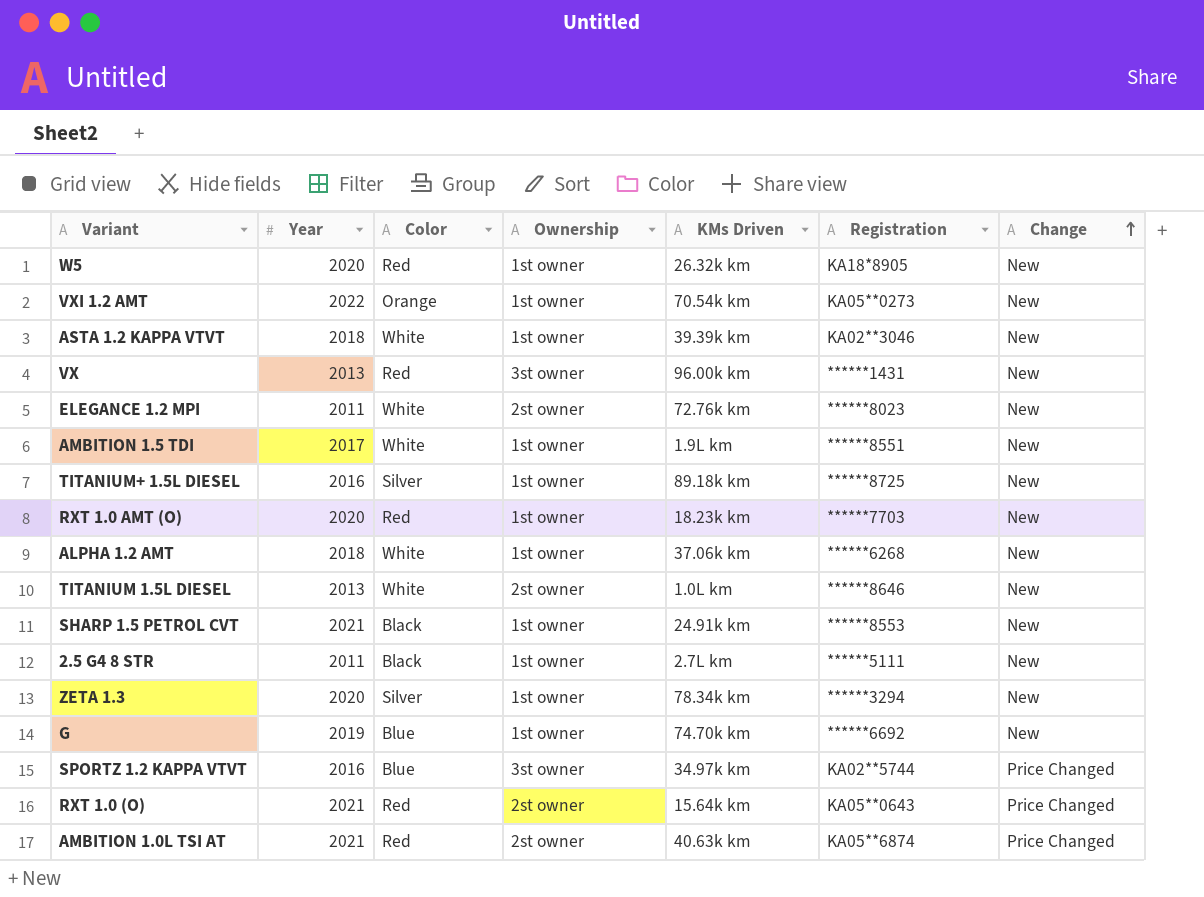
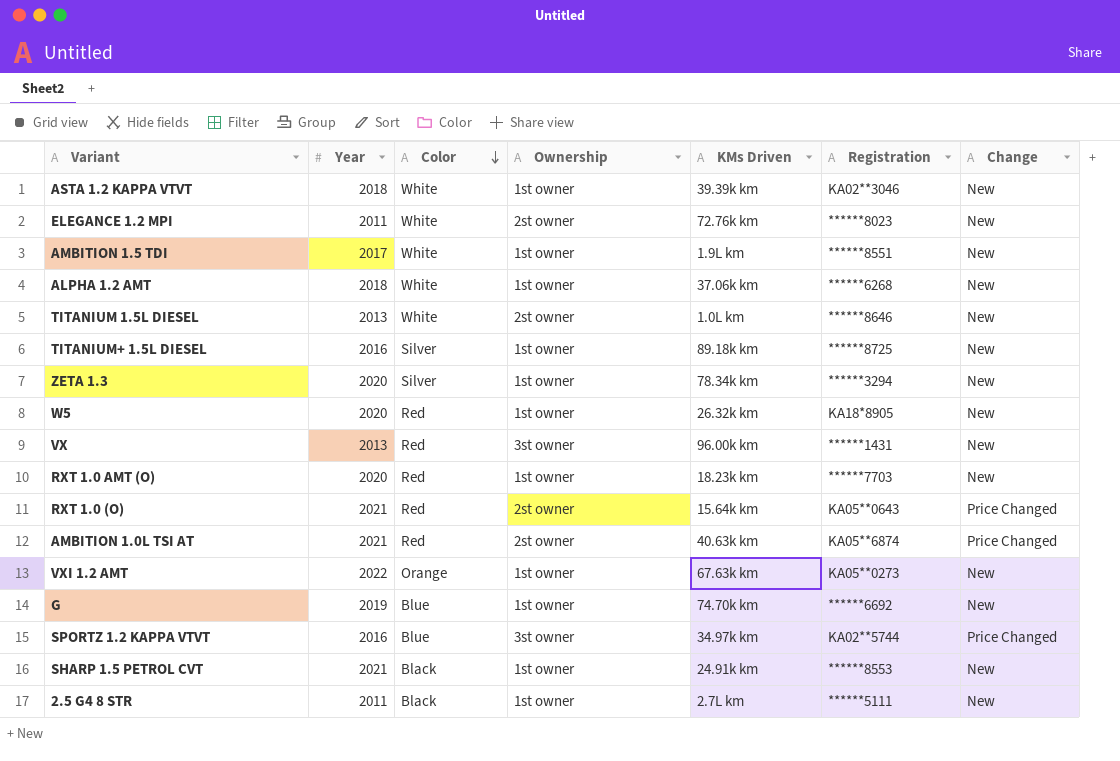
row order: Change ascending -> Color descending
VXI 1.2 AMT | KMs Driven: 70.54k km -> 67.63k km

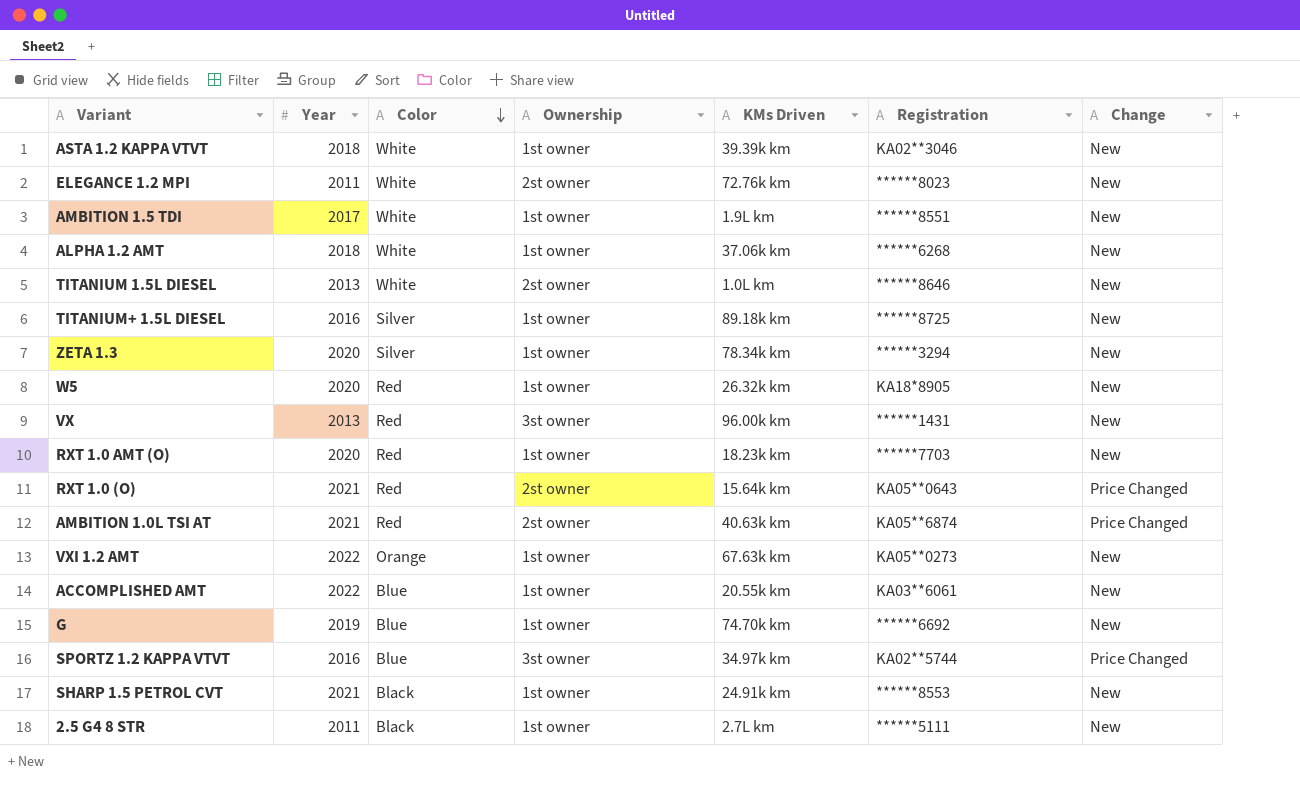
row ACCOMPLISHED AMT: none -> 2022 | Blue | 1st owner | 20.55k km | KA03**6061 | New

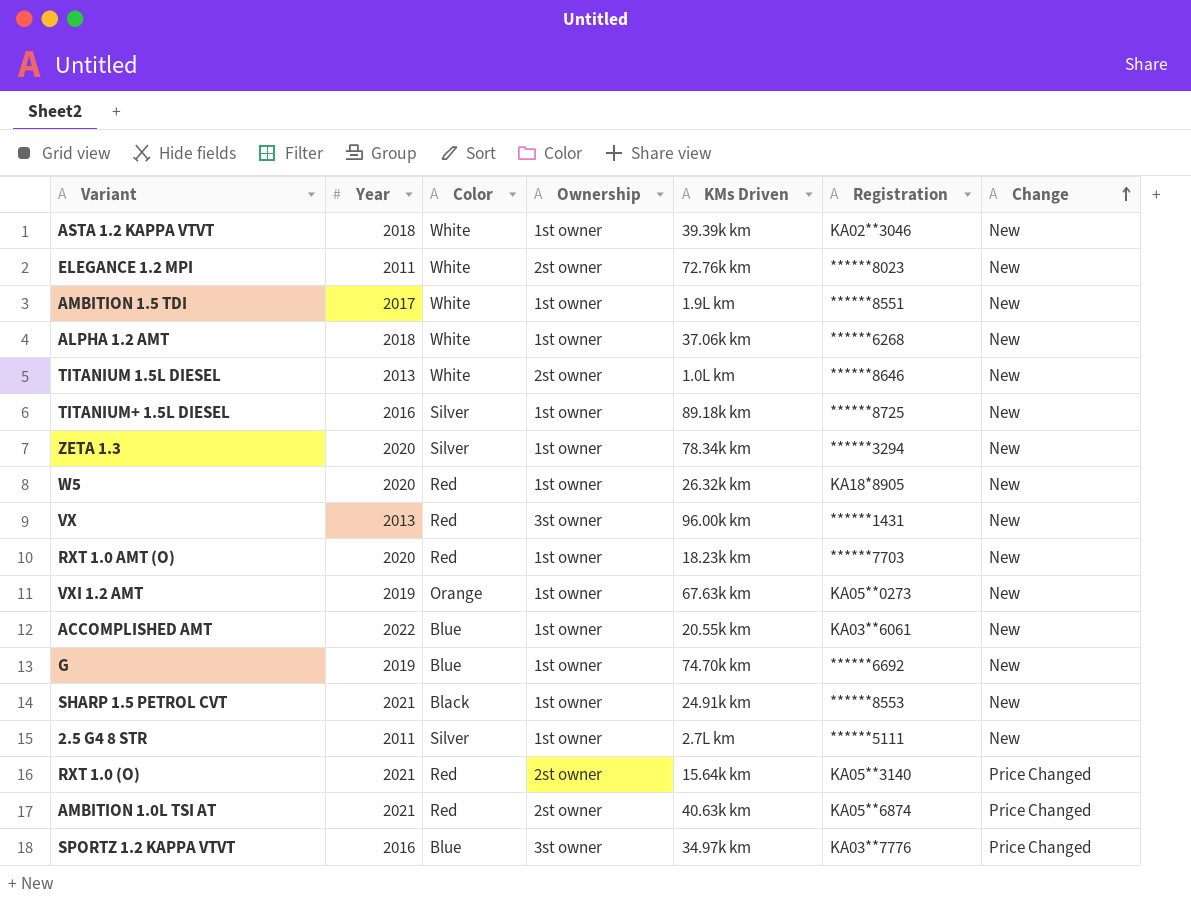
row order: Color descending -> Change ascending
VXI 1.2 AMT | Year: 2022 -> 2019
2.5 G4 8 STR | Color: Black -> Silver
RXT 1.0 (O) | Registration: KA05**0643 -> KA05**3140
SPORTZ 1.2 KAPPA VTVT | Registration: KA02**5744 -> KA03**7776

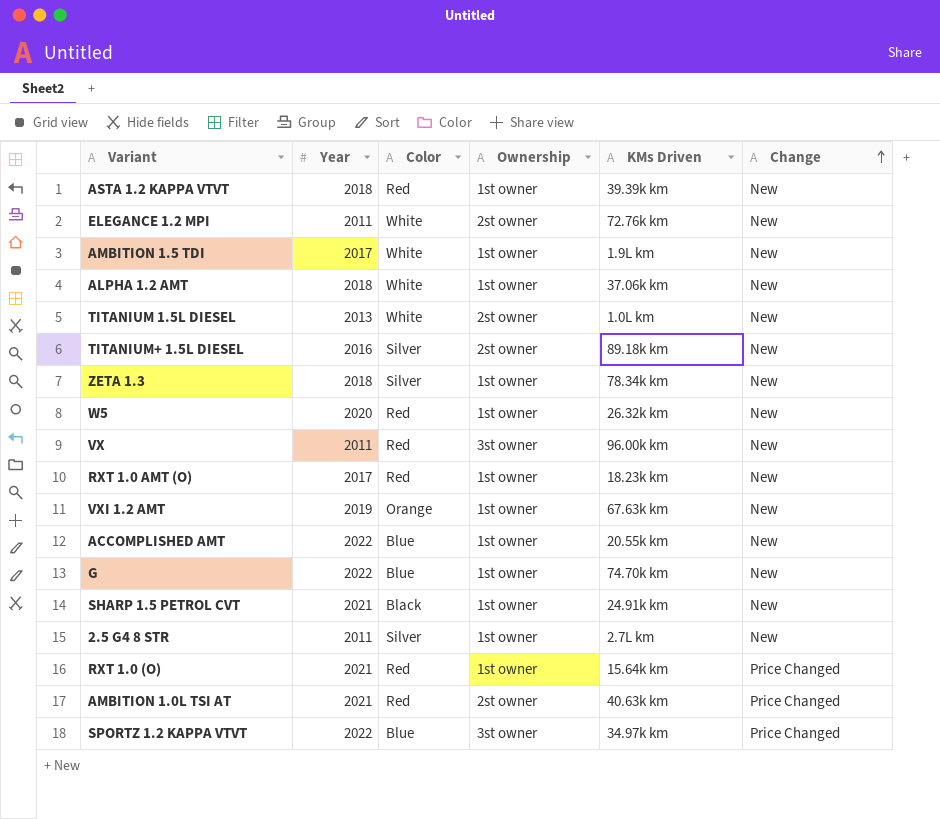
column Registration | position: 6 -> none
ASTA 1.2 KAPPA VTVT | Color: White -> Red
TITANIUM+ 1.5L DIESEL | Ownership: 1st owner -> 2st owner
ZETA 1.3 | Year: 2020 -> 2018
VX | Year: 2013 -> 2011
RXT 1.0 AMT (O) | Year: 2020 -> 2017
G | Year: 2019 -> 2022
RXT 1.0 (O) | Ownership: 2st owner -> 1st owner
SPORTZ 1.2 KAPPA VTVT | Year: 2016 -> 2022

